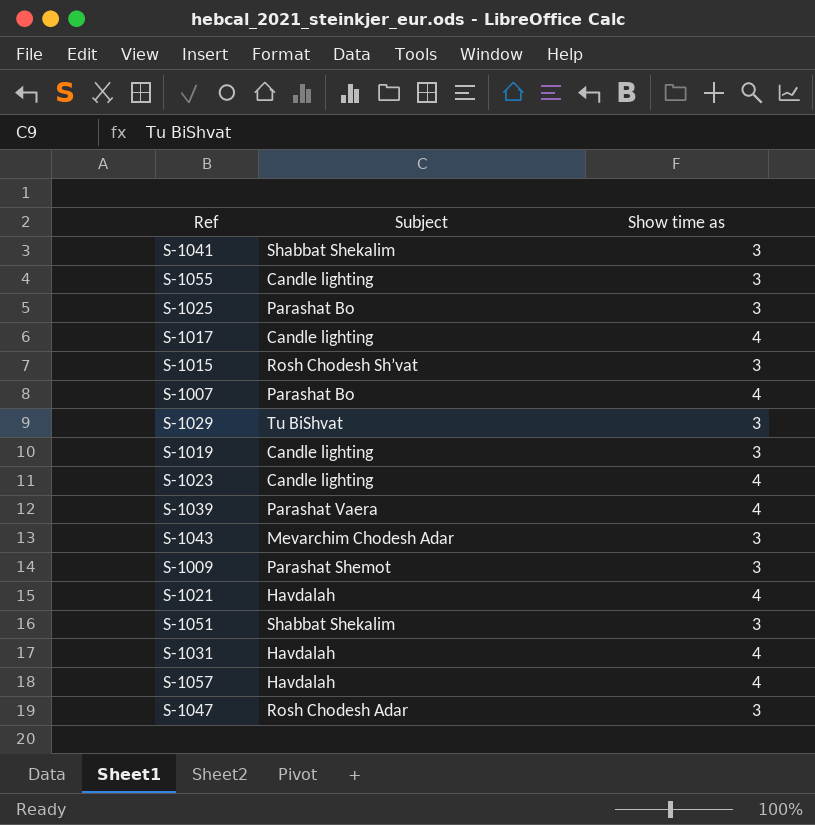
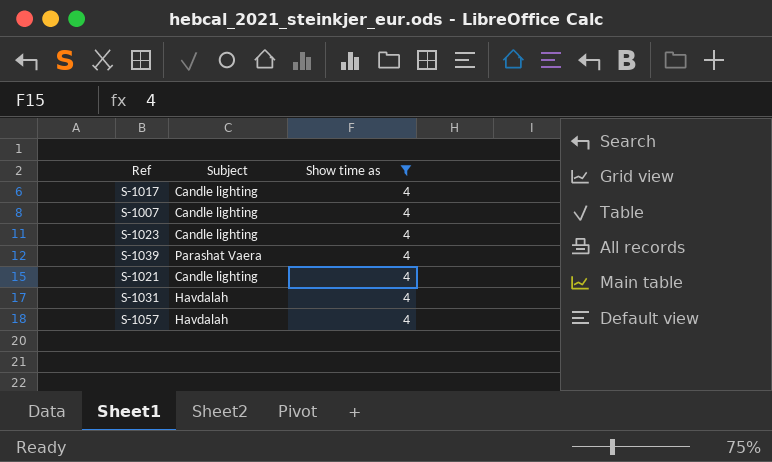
filter: none -> Show time as = 4
S-1007 | Subject: Parashat Bo -> Candle lighting
S-1021 | Subject: Havdalah -> Candle lighting

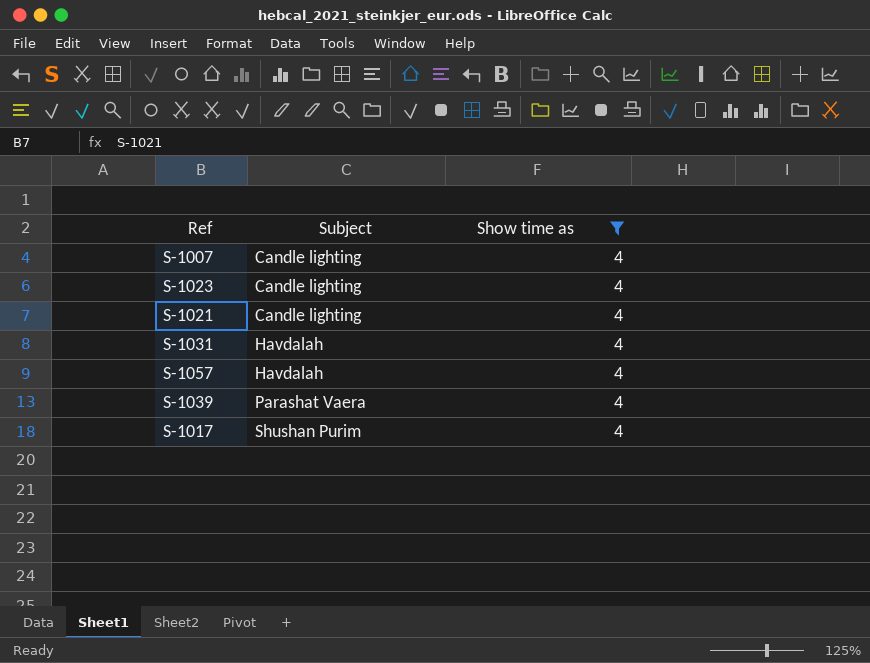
row order: none -> Subject ascending
S-1017 | Subject: Candle lighting -> Shushan Purim

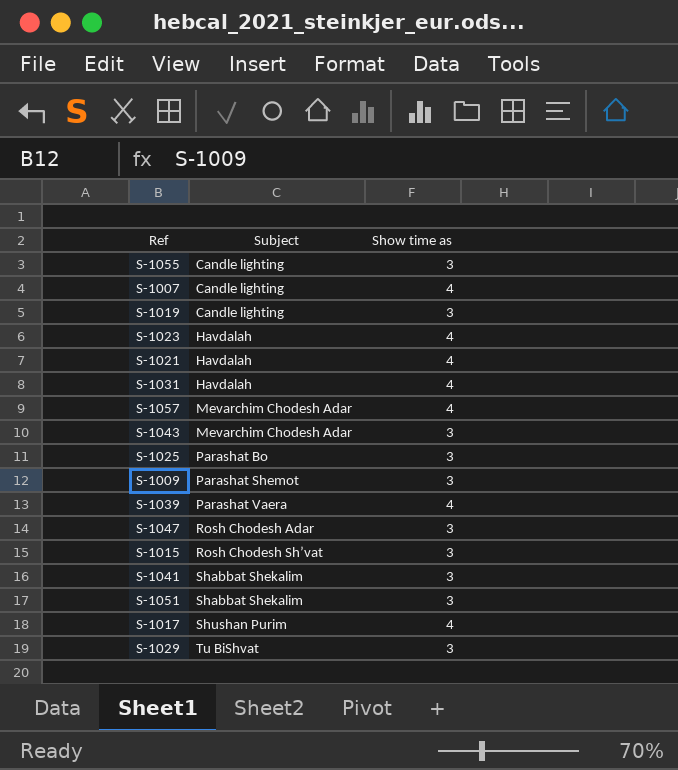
filter: Show time as = 4 -> none
S-1023 | Subject: Candle lighting -> Havdalah
S-1021 | Subject: Candle lighting -> Havdalah
S-1057 | Subject: Havdalah -> Mevarchim Chodesh Adar

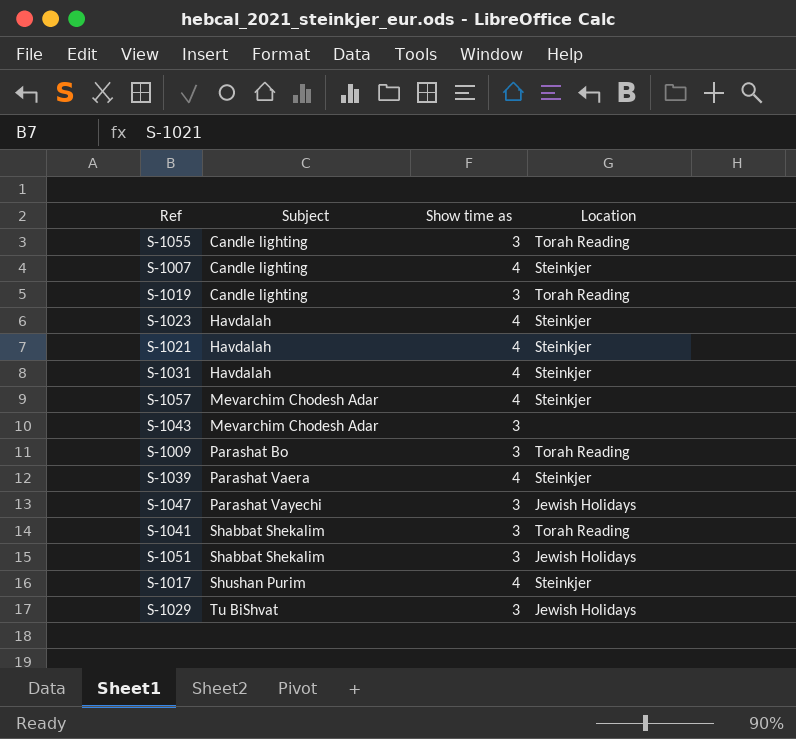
column Location | position: none -> 4
row S-1025: Parashat Bo | 3 -> none
row S-1015: Rosh Chodesh Sh’vat | 3 -> none
S-1009 | Subject: Parashat Shemot -> Parashat Bo
S-1047 | Subject: Rosh Chodesh Adar -> Parashat Vayechi

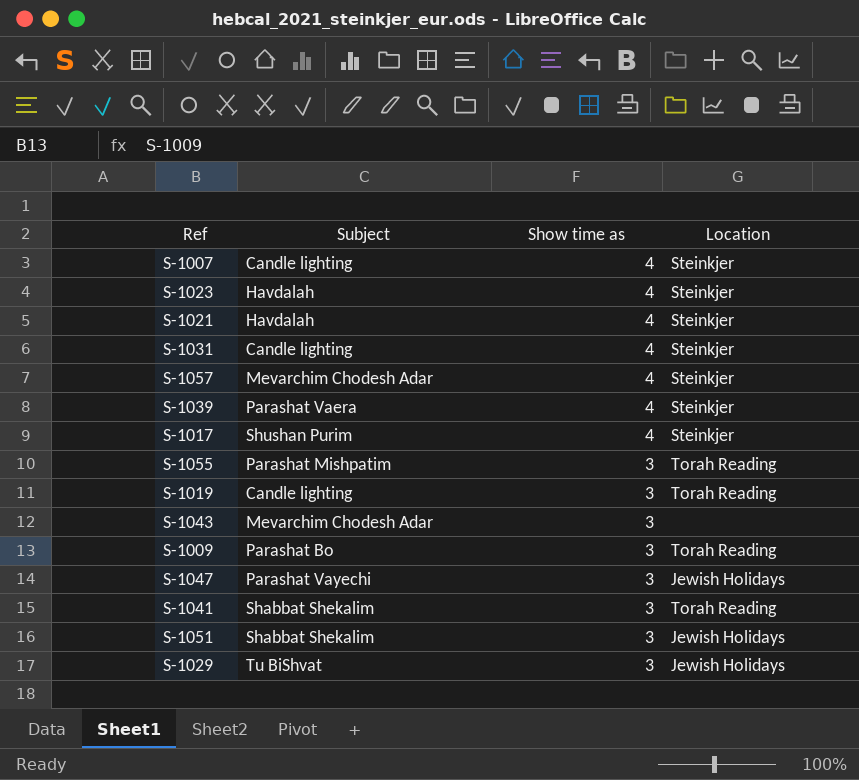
row order: Subject ascending -> Show time as descending
S-1031 | Subject: Havdalah -> Candle lighting
S-1055 | Subject: Candle lighting -> Parashat Mishpatim

